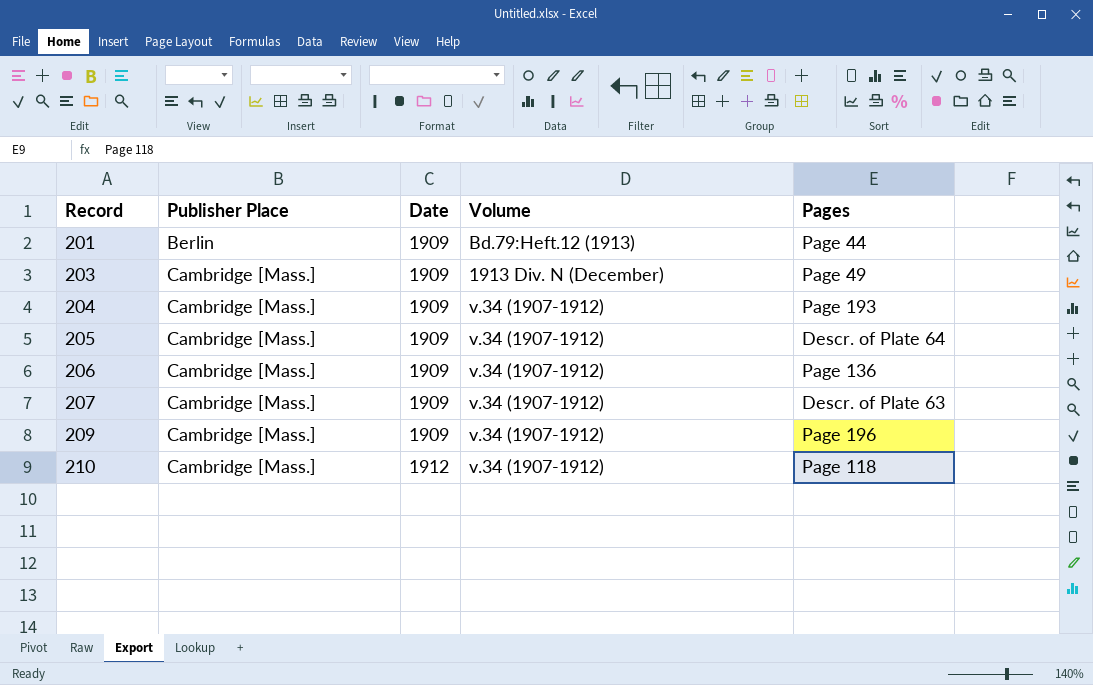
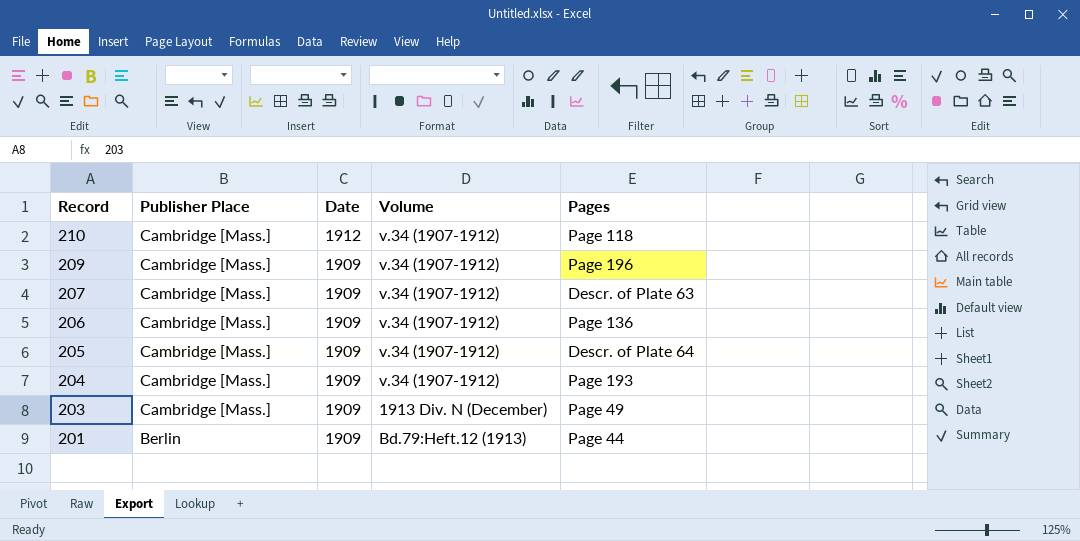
row order: Record ascending -> Record descending

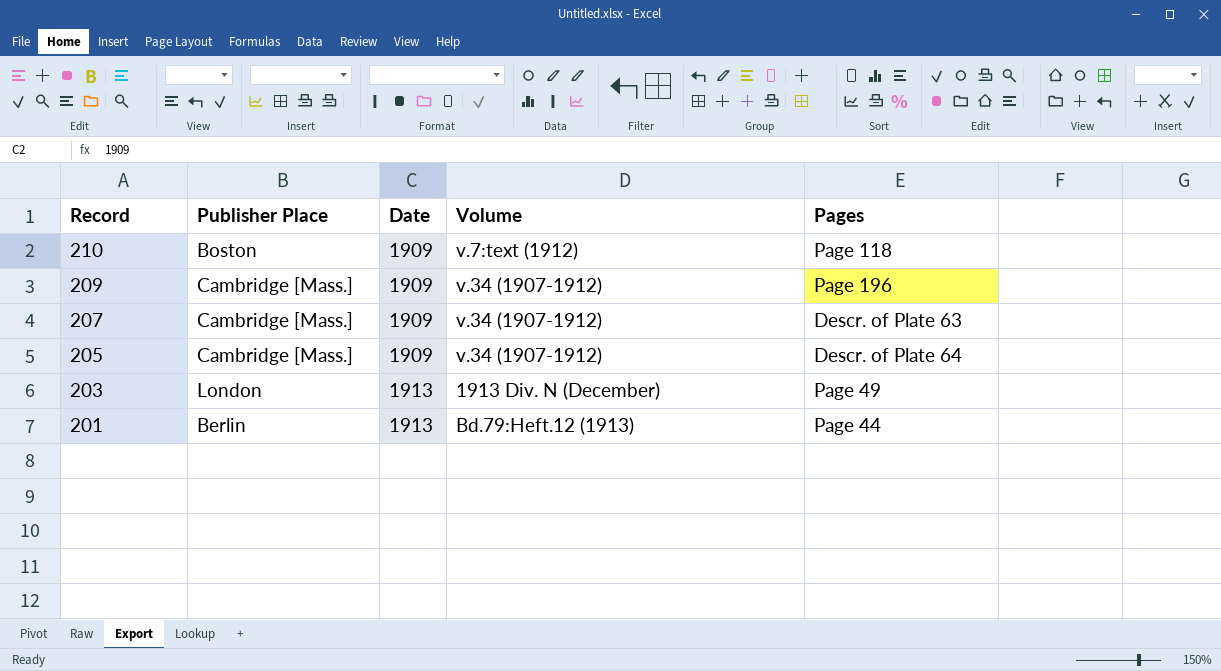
row 206: Cambridge [Mass.] | 1909 | v.34 (1907-1912) | Page 136 -> none
row 204: Cambridge [Mass.] | 1909 | v.34 (1907-1912) | Page 193 -> none
210 | Publisher Place: Cambridge [Mass.] -> Boston
210 | Date: 1912 -> 1909
210 | Volume: v.34 (1907-1912) -> v.7:text (1912)
203 | Publisher Place: Cambridge [Mass.] -> London
203 | Date: 1909 -> 1913
201 | Date: 1909 -> 1913

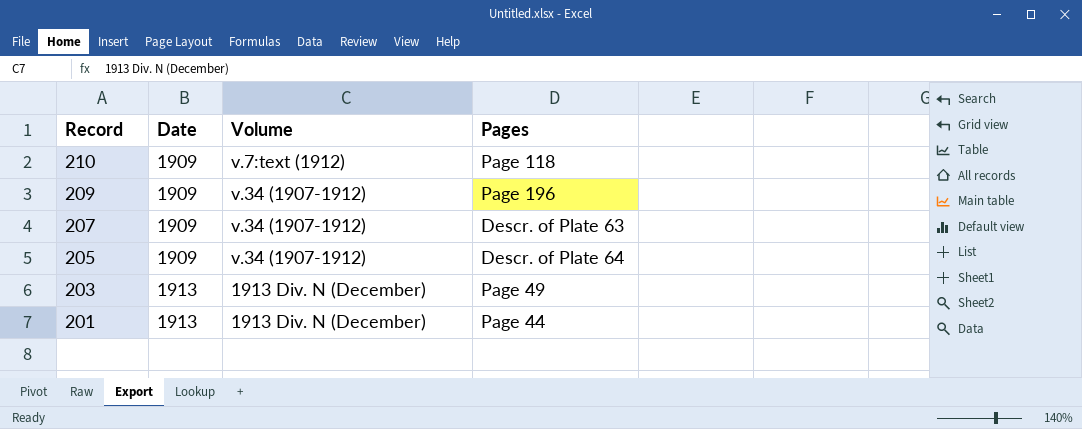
column Publisher Place | position: 2 -> none
201 | Volume: Bd.79:Heft.12 (1913) -> 1913 Div. N (December)

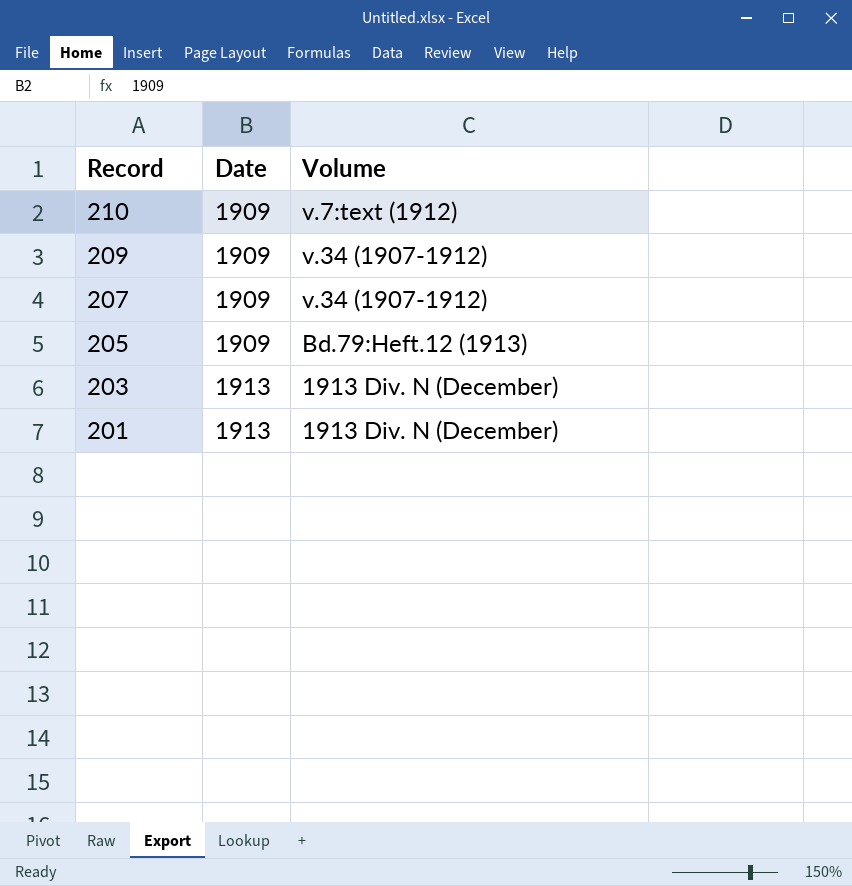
column Pages | position: 4 -> none
205 | Volume: v.34 (1907-1912) -> Bd.79:Heft.12 (1913)

